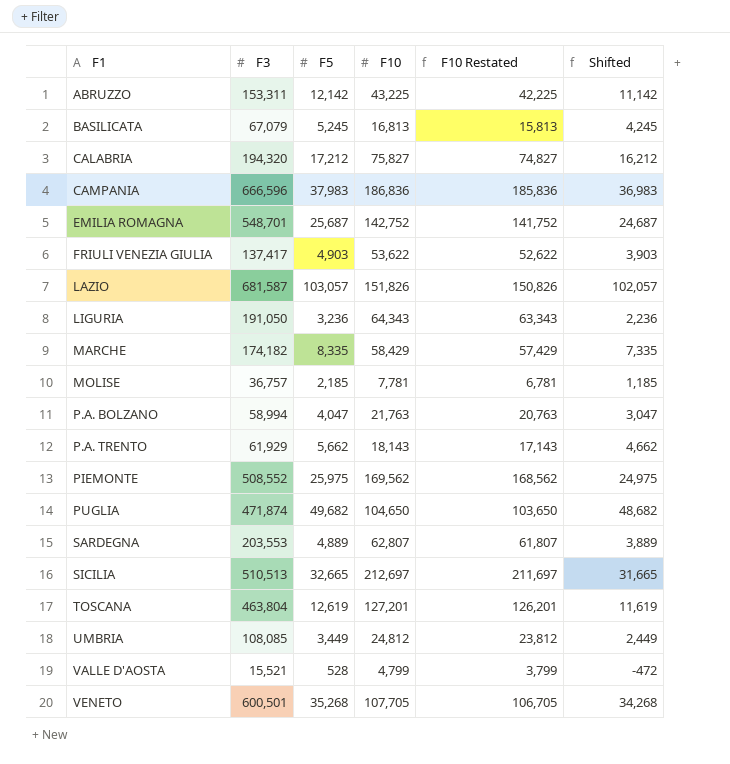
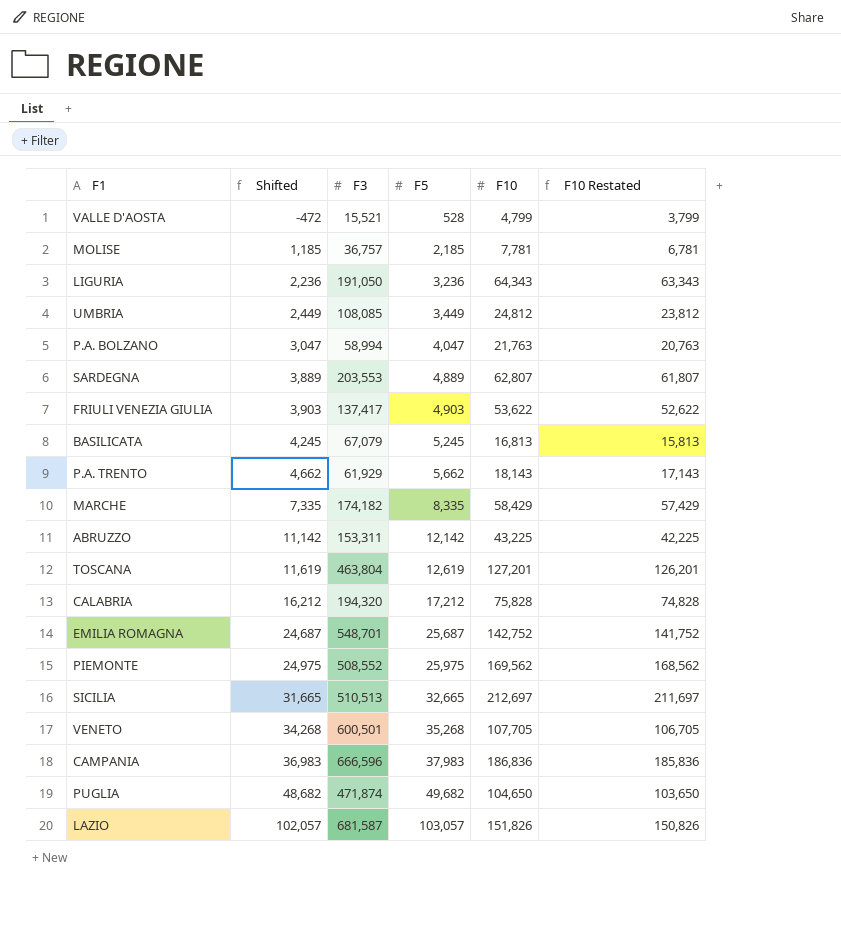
row order: F1 ascending -> Shifted ascending
column Shifted | position: 6 -> 2
CALABRIA | F10: 75,827 -> 75,828
CALABRIA | F10 Restated: 74,827 -> 74,828

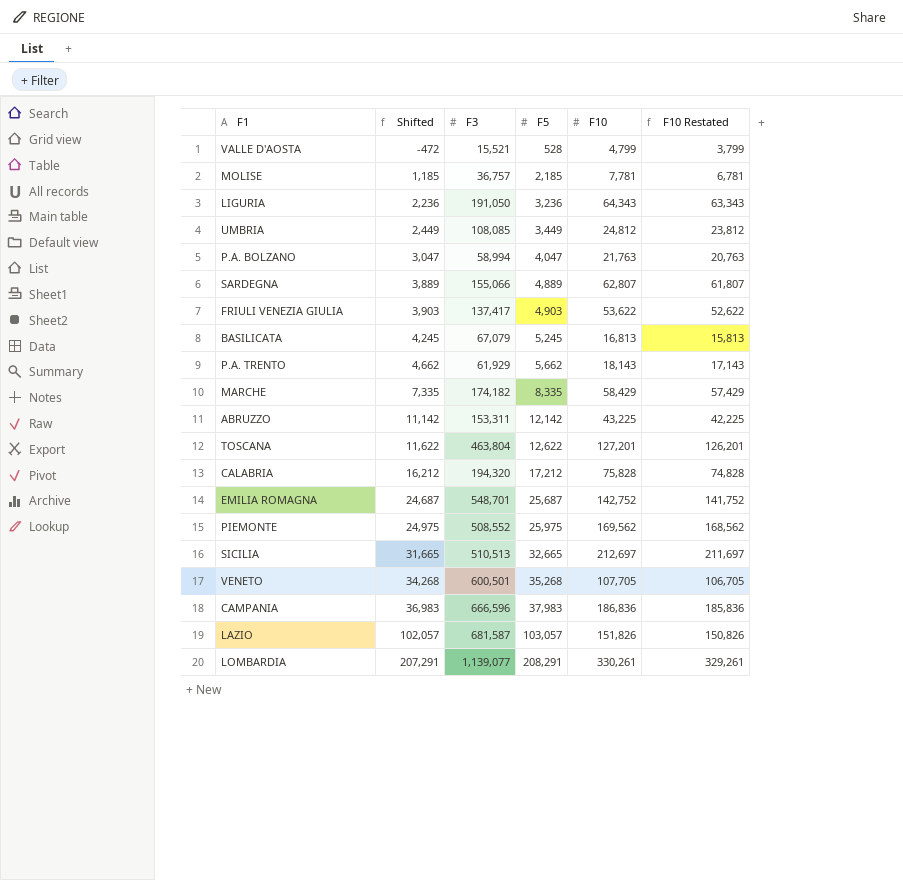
row PUGLIA: 48,682 | 471,874 | 49,682 | 104,650 | 103,650 -> none
SARDEGNA | F3: 203,553 -> 155,066
TOSCANA | Shifted: 11,619 -> 11,622
TOSCANA | F5: 12,619 -> 12,622
row LOMBARDIA: none -> 207,291 | 1,139,077 | 208,291 | 330,261 | 329,261

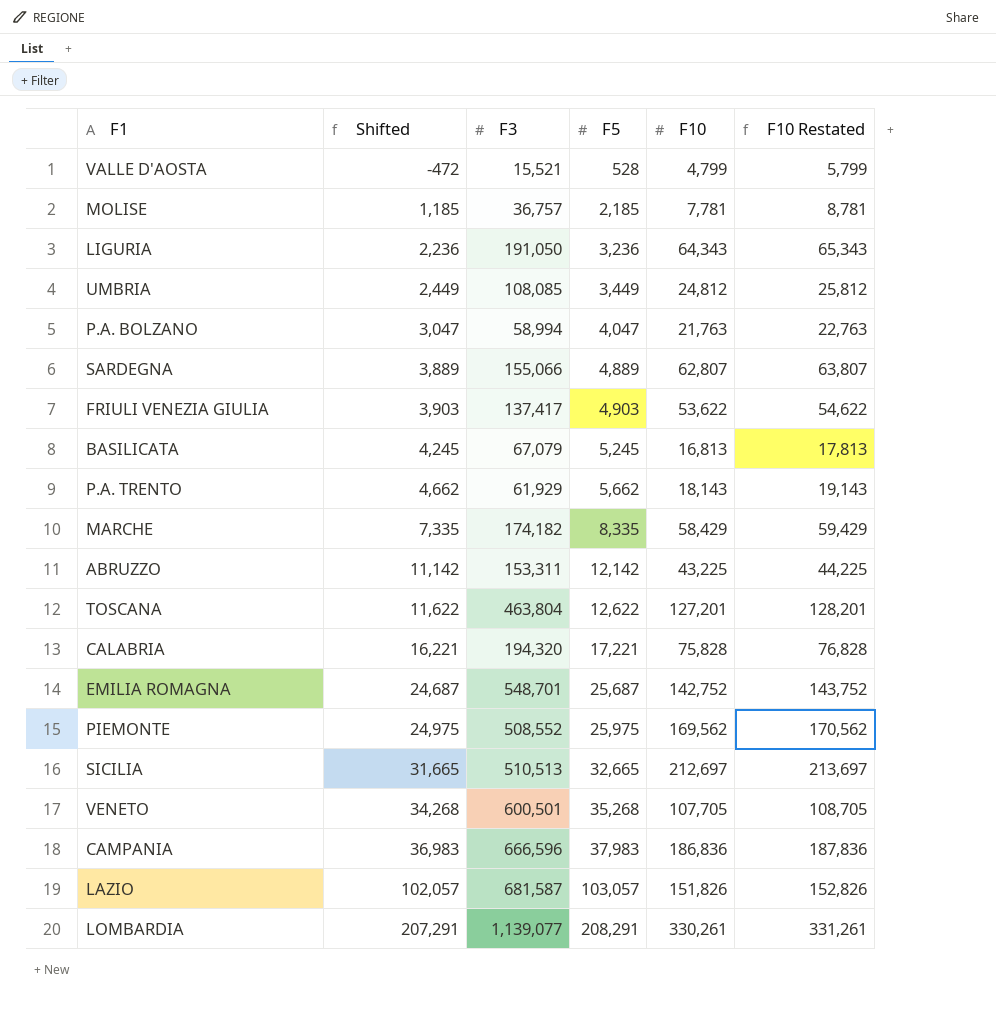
column F10 Restated | formula: [F10] - 1000 -> [F10] + 1000
CALABRIA | Shifted: 16,212 -> 16,221
CALABRIA | F5: 17,212 -> 17,221

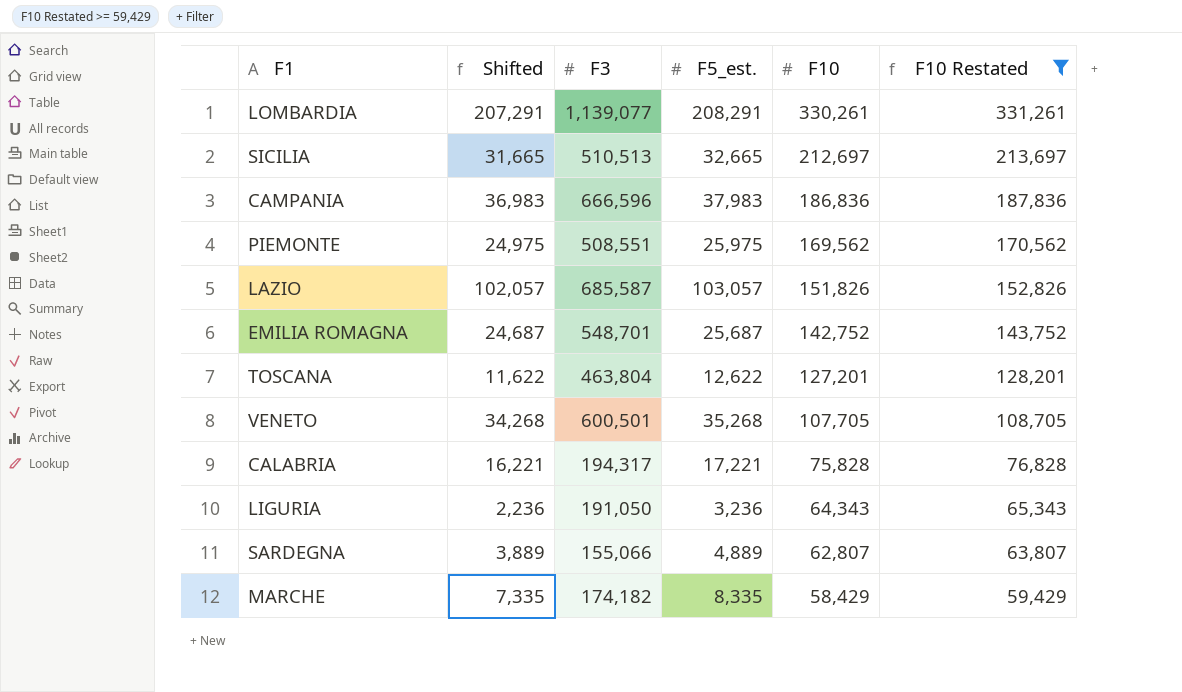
filter: none -> F10 Restated >= 59,429
row order: Shifted ascending -> F10 descending
column name: F5 -> F5_est.
PIEMONTE | F3: 508,552 -> 508,551
LAZIO | F3: 681,587 -> 685,587
CALABRIA | F3: 194,320 -> 194,317

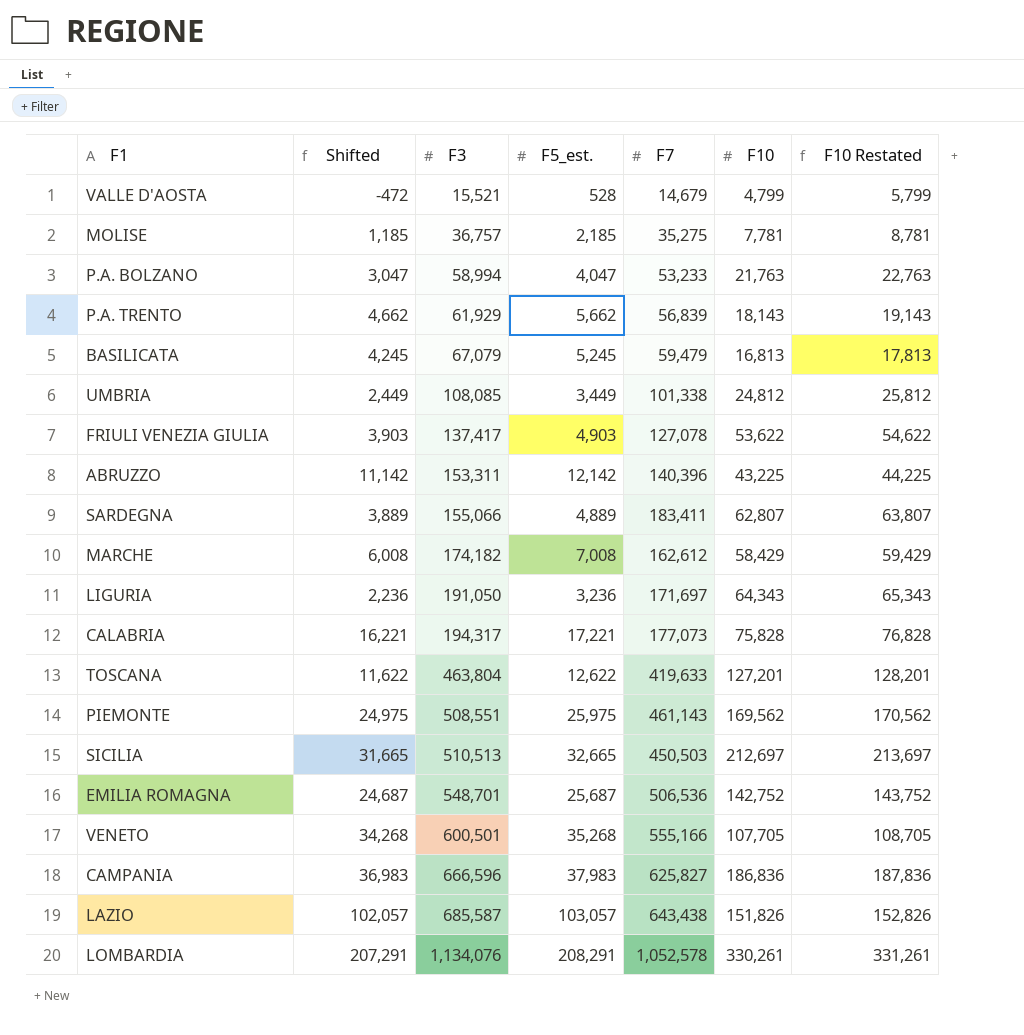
filter: F10 Restated >= 59,429 -> none
row order: F10 descending -> F3 ascending
column F7 | position: none -> 5
MARCHE | Shifted: 7,335 -> 6,008
MARCHE | F5_est.: 8,335 -> 7,008
LOMBARDIA | F3: 1,139,077 -> 1,134,076

